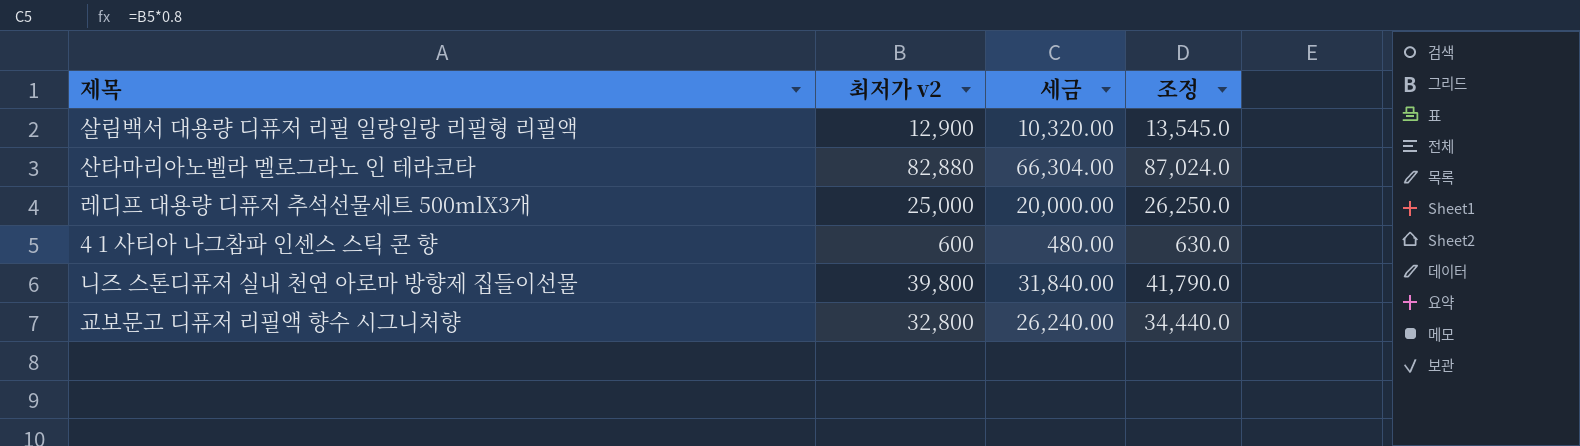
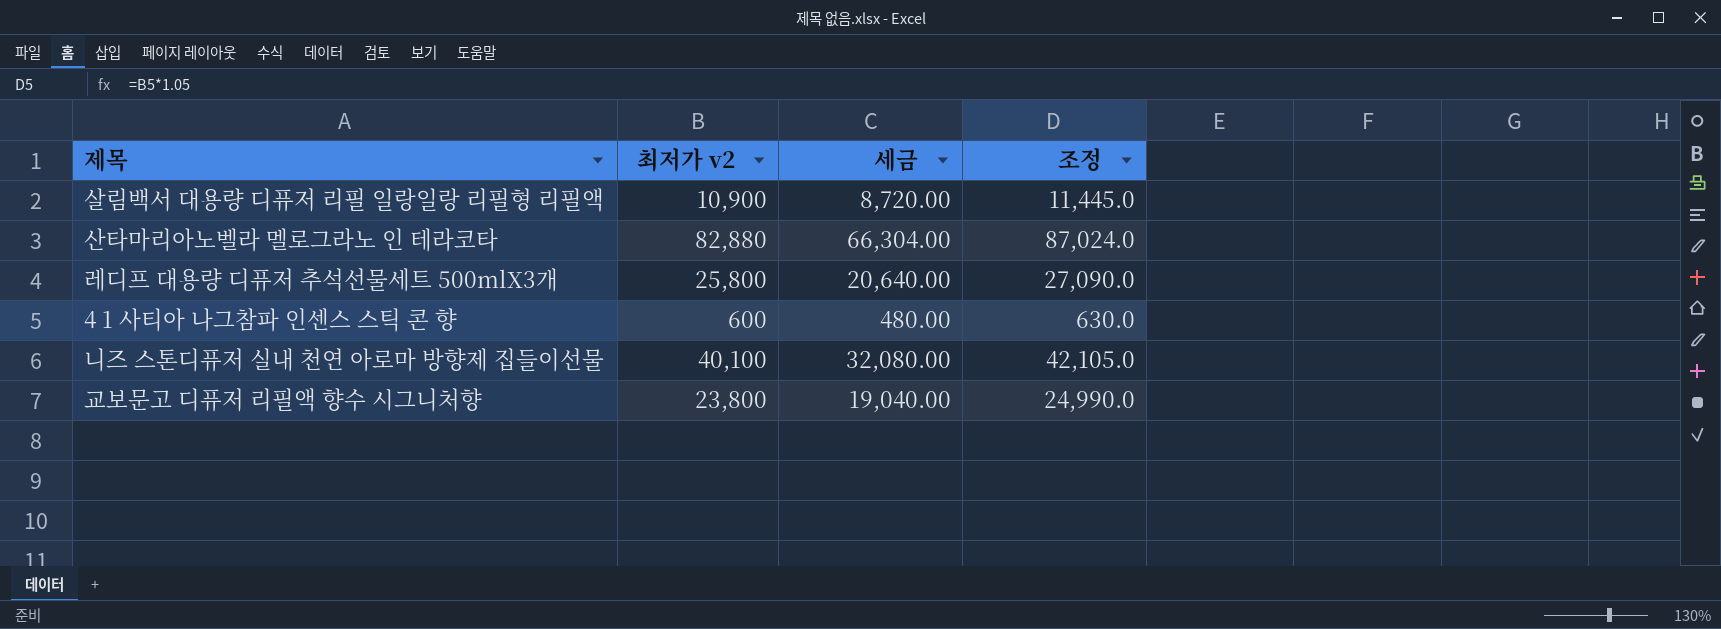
살림백서 대용량 디퓨저 리필 일랑일랑 리필형 리필액 | 최저가 v2: 12,900 -> 10,900
살림백서 대용량 디퓨저 리필 일랑일랑 리필형 리필액 | 세금: 10,320.00 -> 8,720.00
살림백서 대용량 디퓨저 리필 일랑일랑 리필형 리필액 | 조정: 13,545.0 -> 11,445.0
레디프 대용량 디퓨저 추석선물세트 500mlX3개 | 최저가 v2: 25,000 -> 25,800
레디프 대용량 디퓨저 추석선물세트 500mlX3개 | 세금: 20,000.00 -> 20,640.00
레디프 대용량 디퓨저 추석선물세트 500mlX3개 | 조정: 26,250.0 -> 27,090.0
니즈 스톤디퓨저 실내 천연 아로마 방향제 집들이선물 | 최저가 v2: 39,800 -> 40,100
니즈 스톤디퓨저 실내 천연 아로마 방향제 집들이선물 | 세금: 31,840.00 -> 32,080.00
니즈 스톤디퓨저 실내 천연 아로마 방향제 집들이선물 | 조정: 41,790.0 -> 42,105.0
교보문고 디퓨저 리필액 향수 시그니처향 | 최저가 v2: 32,800 -> 23,800
교보문고 디퓨저 리필액 향수 시그니처향 | 세금: 26,240.00 -> 19,040.00
교보문고 디퓨저 리필액 향수 시그니처향 | 조정: 34,440.0 -> 24,990.0

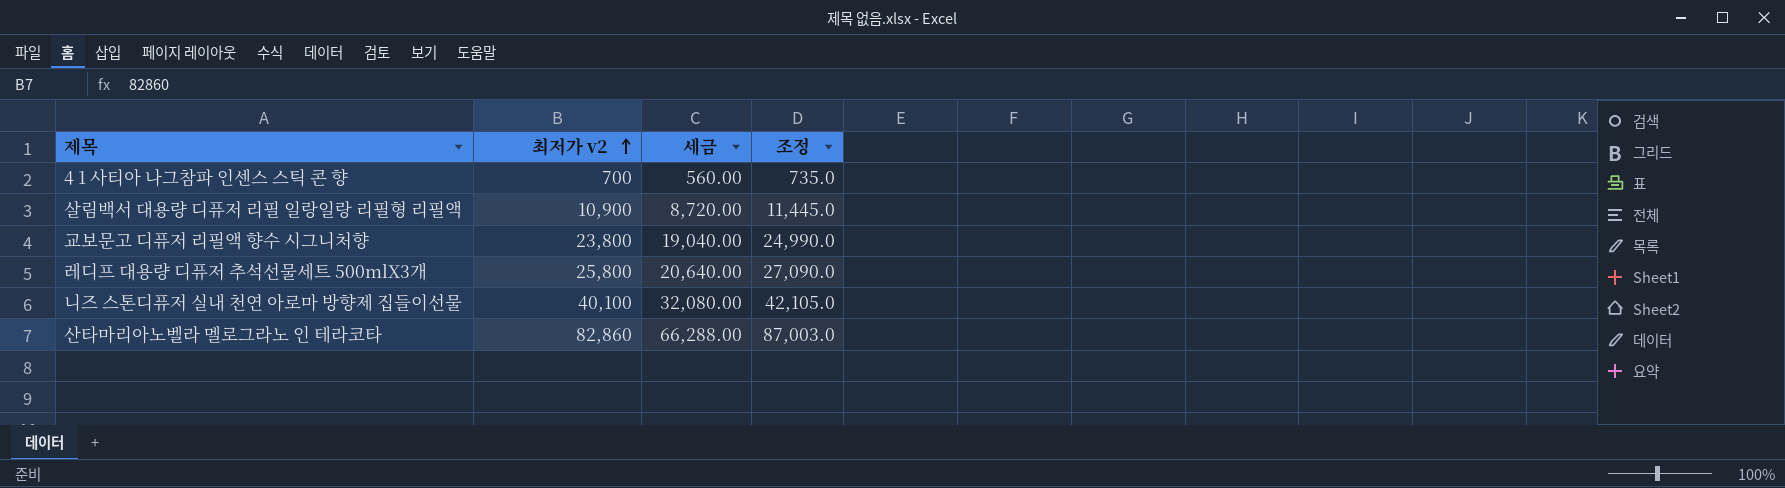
row order: none -> 최저가 v2 ascending
4 1 사티아 나그참파 인센스 스틱 콘 향 | 최저가 v2: 600 -> 700
4 1 사티아 나그참파 인센스 스틱 콘 향 | 세금: 480.00 -> 560.00
4 1 사티아 나그참파 인센스 스틱 콘 향 | 조정: 630.0 -> 735.0
산타마리아노벨라 멜로그라노 인 테라코타 | 최저가 v2: 82,880 -> 82,860
산타마리아노벨라 멜로그라노 인 테라코타 | 세금: 66,304.00 -> 66,288.00
산타마리아노벨라 멜로그라노 인 테라코타 | 조정: 87,024.0 -> 87,003.0

